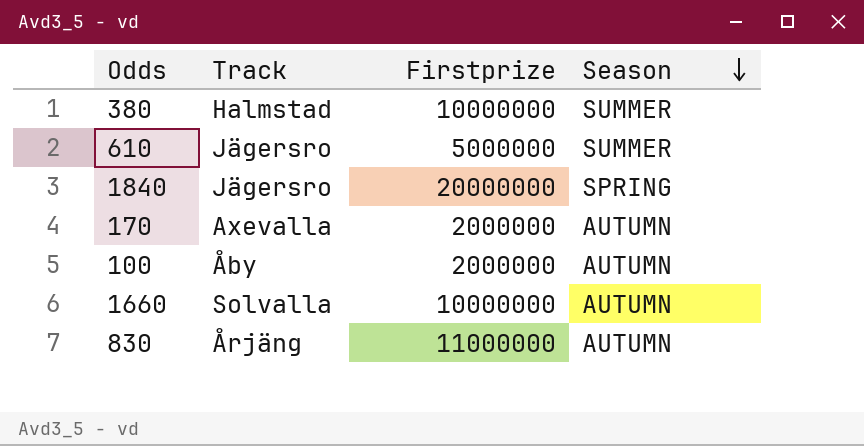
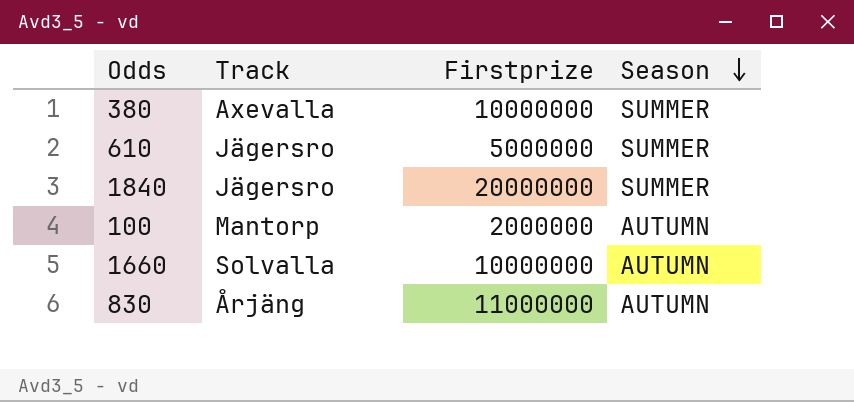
row 170: Axevalla | 2000000 | AUTUMN -> none
380 | Track: Halmstad -> Axevalla
1840 | Season: SPRING -> SUMMER
100 | Track: Åby -> Mantorp

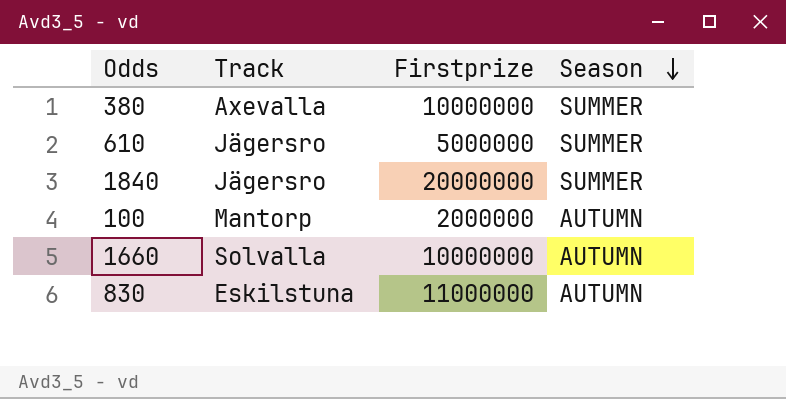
830 | Track: Årjäng -> Eskilstuna

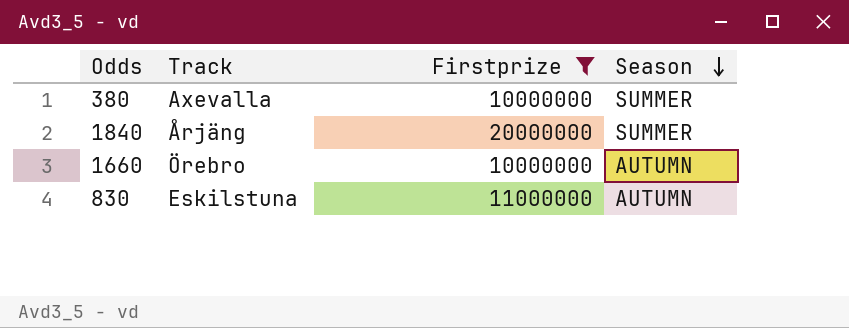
filter: none -> Firstprize >= 10000000
1840 | Track: Jägersro -> Årjäng
1660 | Track: Solvalla -> Örebro

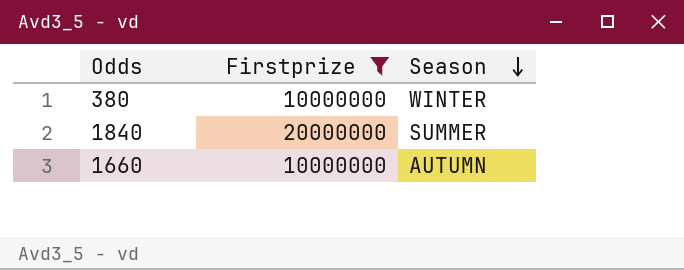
column Track | position: 2 -> none
row 830: Eskilstuna | 11000000 | AUTUMN -> none
380 | Season: SUMMER -> WINTER

